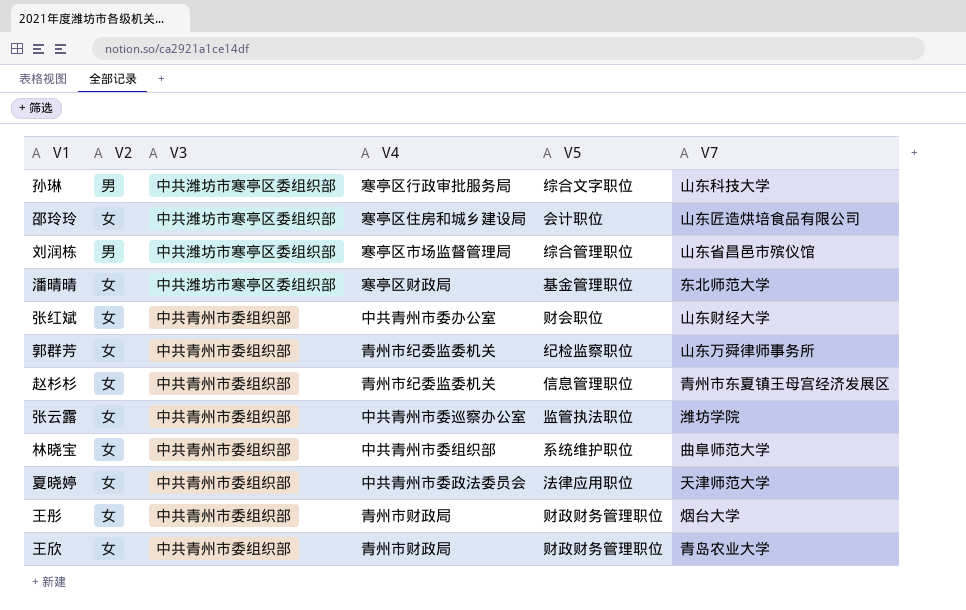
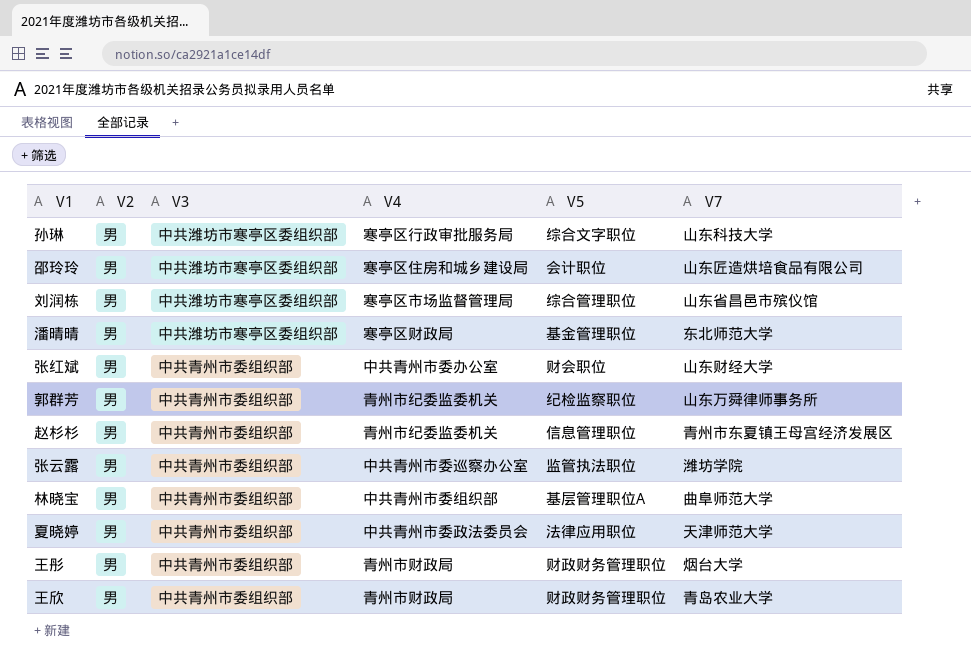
邵玲玲 | V2: 女 -> 男
潘晴晴 | V2: 女 -> 男
张红斌 | V2: 女 -> 男
郭群芳 | V2: 女 -> 男
赵杉杉 | V2: 女 -> 男
张云露 | V2: 女 -> 男
林晓宝 | V2: 女 -> 男
林晓宝 | V5: 系统维护职位 -> 基层管理职位A
夏晓婷 | V2: 女 -> 男
王彤 | V2: 女 -> 男
王欣 | V2: 女 -> 男

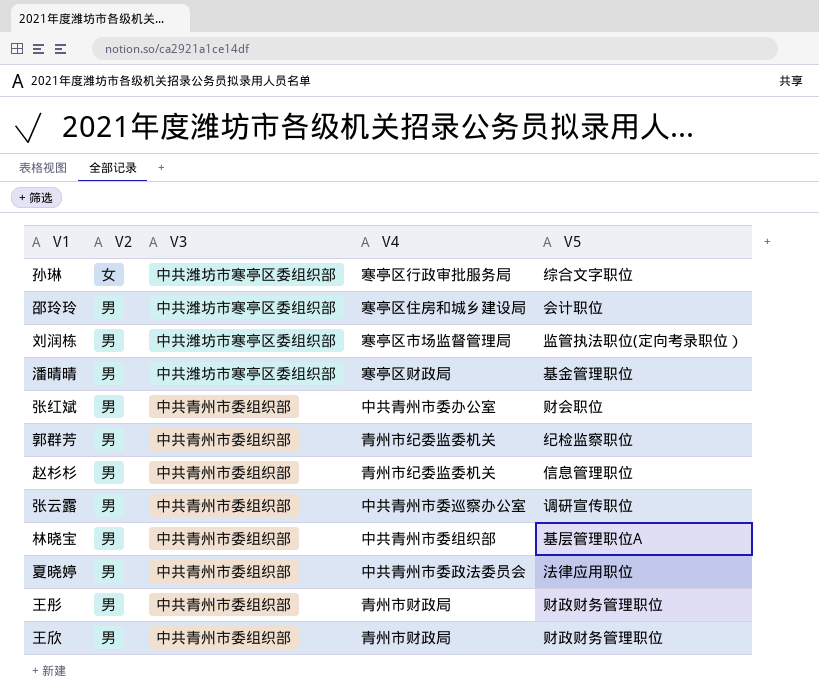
column V7 | position: 6 -> none
孙琳 | V2: 男 -> 女
刘润栋 | V5: 综合管理职位 -> 监管执法职位(定向考录职位）
张云露 | V5: 监管执法职位 -> 调研宣传职位

